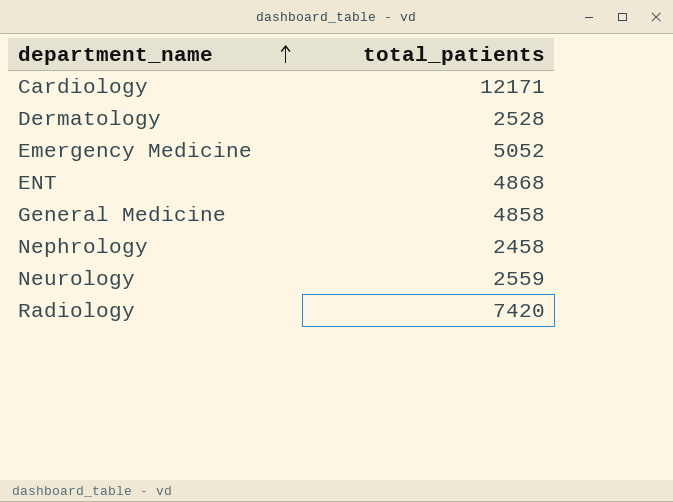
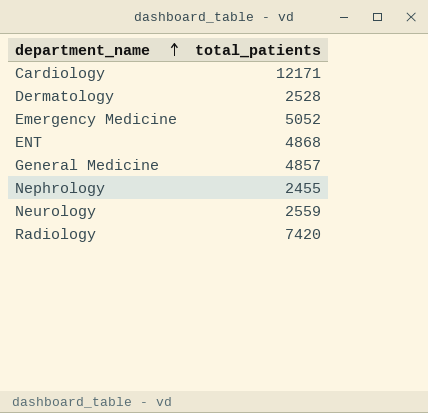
General Medicine | total_patients: 4858 -> 4857
Nephrology | total_patients: 2458 -> 2455

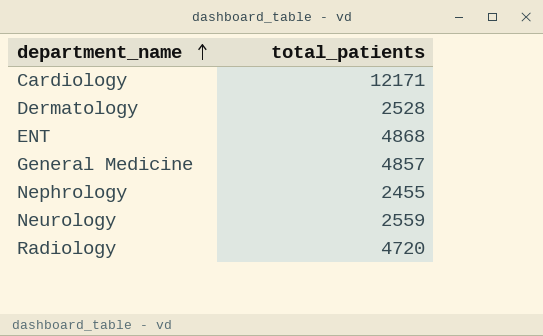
row Emergency Medicine: 5052 -> none
Radiology | total_patients: 7420 -> 4720

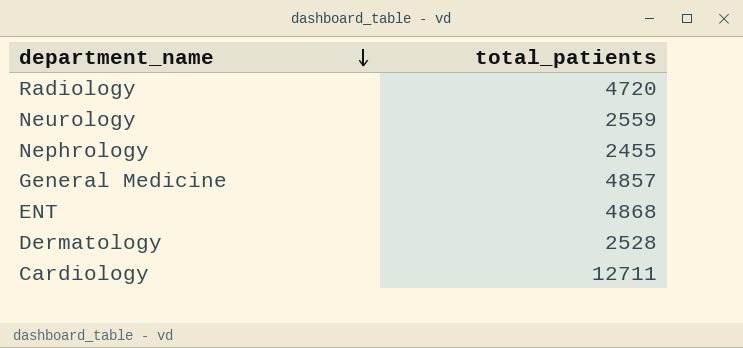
row order: department_name ascending -> department_name descending
Cardiology | total_patients: 12171 -> 12711

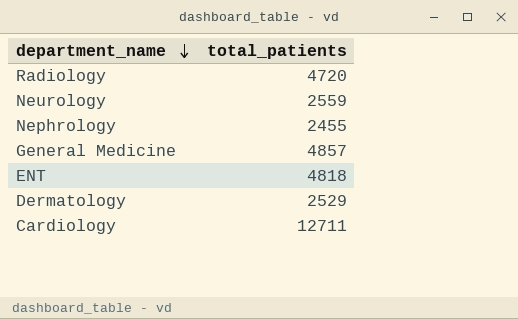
ENT | total_patients: 4868 -> 4818
Dermatology | total_patients: 2528 -> 2529

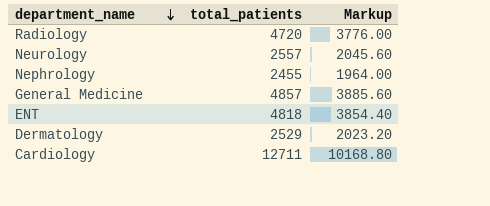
column Markup | formula: none -> [total_patients] * 0.8
Neurology | total_patients: 2559 -> 2557

